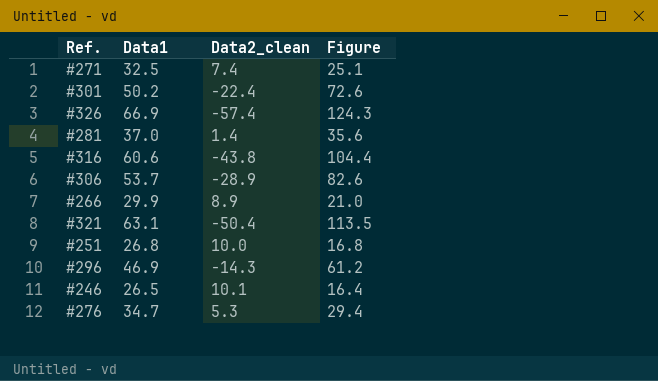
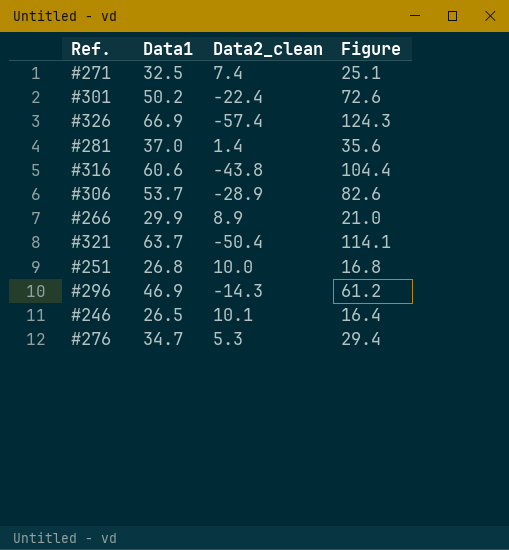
#321 | Data1: 63.1 -> 63.7
#321 | Figure: 113.5 -> 114.1

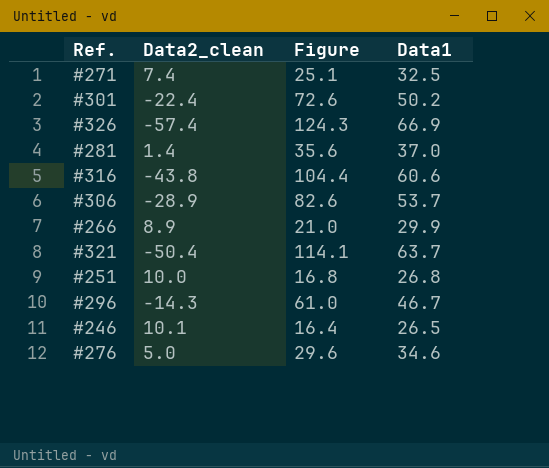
column Data1 | position: 2 -> 4
#296 | Figure: 61.2 -> 61.0
#296 | Data1: 46.9 -> 46.7
#276 | Data2_clean: 5.3 -> 5.0
#276 | Figure: 29.4 -> 29.6
#276 | Data1: 34.7 -> 34.6

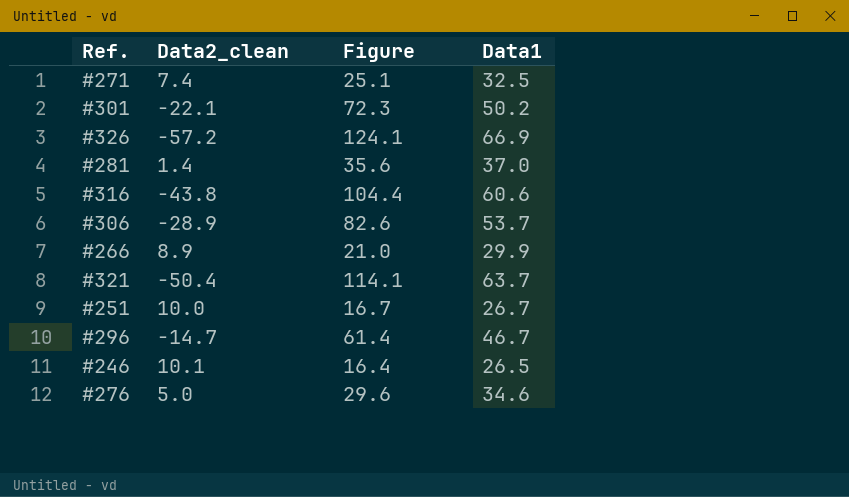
#301 | Data2_clean: -22.4 -> -22.1
#301 | Figure: 72.6 -> 72.3
#326 | Data2_clean: -57.4 -> -57.2
#326 | Figure: 124.3 -> 124.1
#251 | Figure: 16.8 -> 16.7
#251 | Data1: 26.8 -> 26.7
#296 | Data2_clean: -14.3 -> -14.7
#296 | Figure: 61.0 -> 61.4

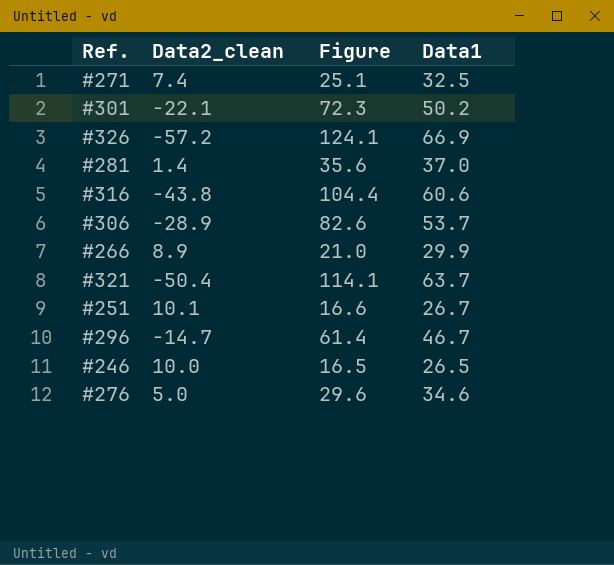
#251 | Data2_clean: 10.0 -> 10.1
#251 | Figure: 16.7 -> 16.6
#246 | Data2_clean: 10.1 -> 10.0
#246 | Figure: 16.4 -> 16.5

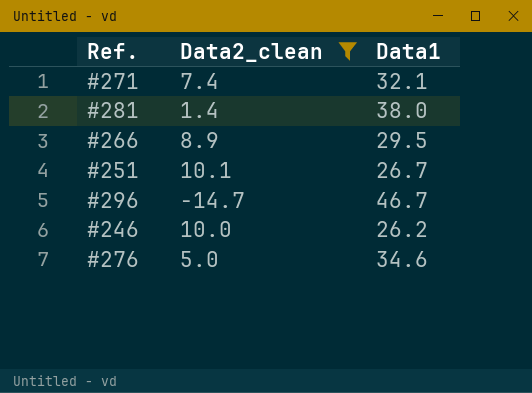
filter: none -> Data2_clean >= -14.7
column Figure | formula: [Data1] - [Data2_clean] -> none
#271 | Data1: 32.5 -> 32.1
#281 | Data1: 37.0 -> 38.0
#266 | Data1: 29.9 -> 29.5
#246 | Data1: 26.5 -> 26.2

